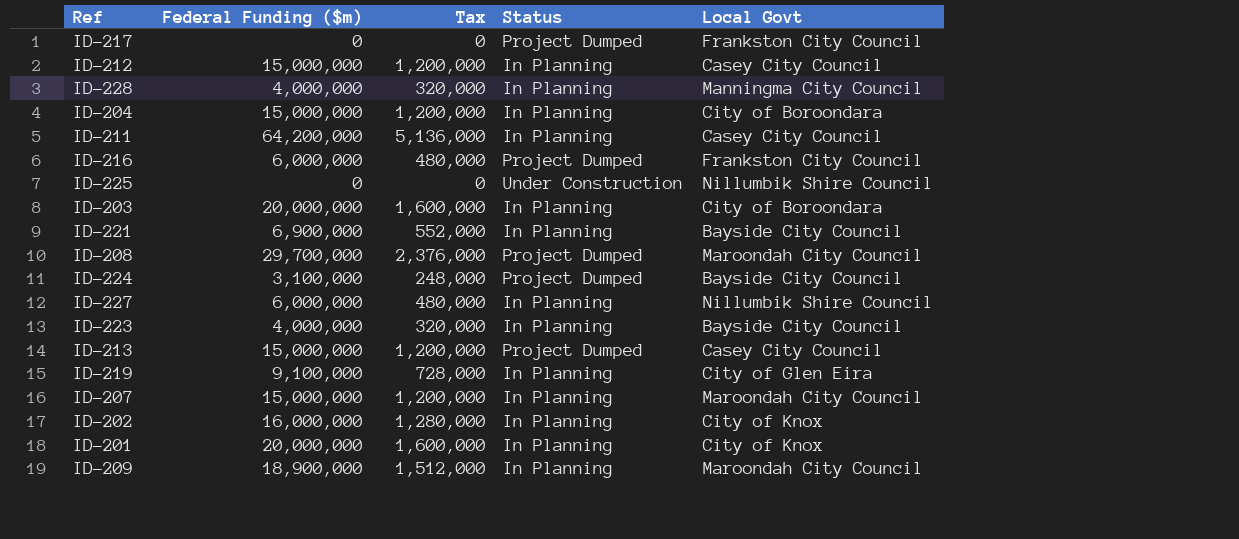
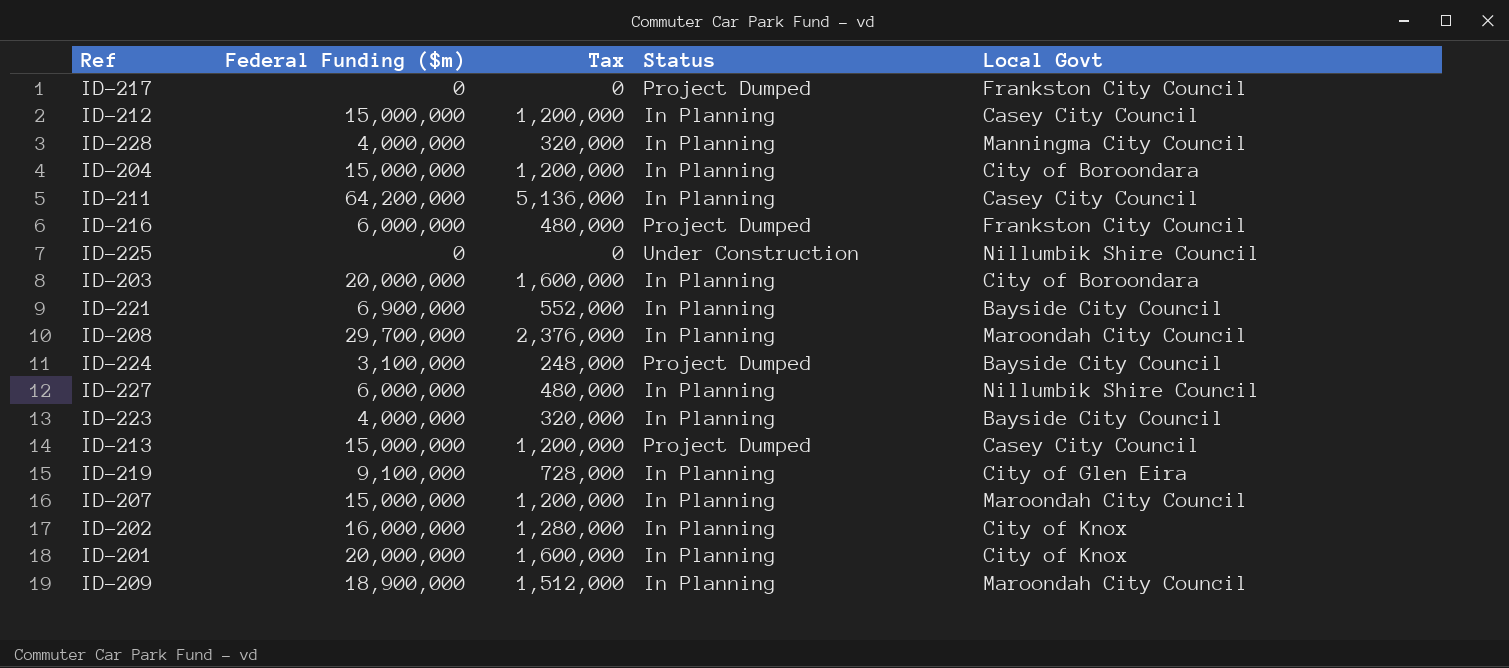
ID-208 | Status: Project Dumped -> In Planning

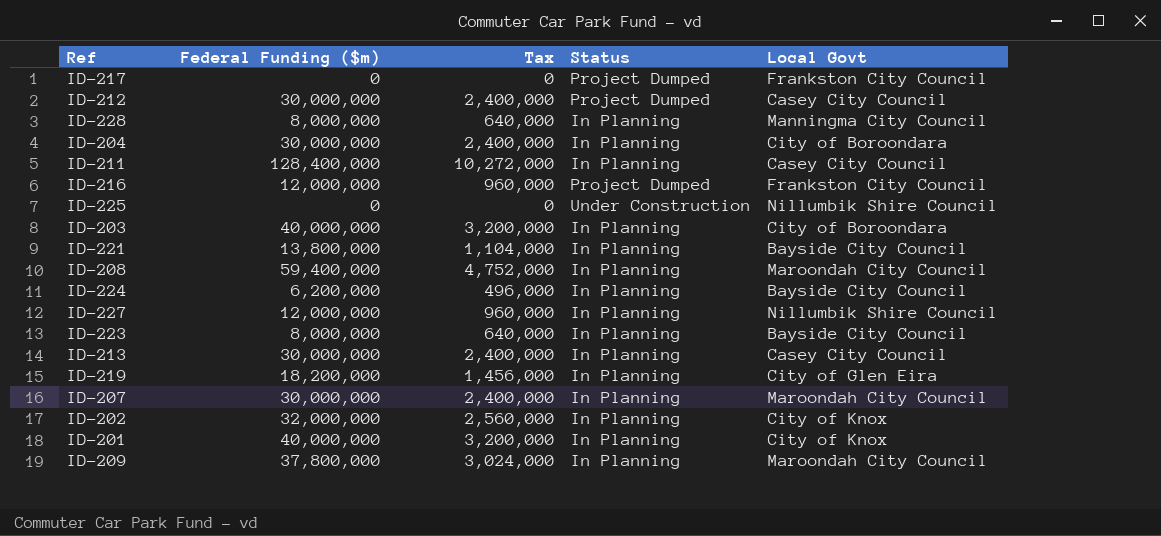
ID-212 | Federal Funding ($m): 15,000,000 -> 30,000,000
ID-212 | Tax: 1,200,000 -> 2,400,000
ID-212 | Status: In Planning -> Project Dumped
ID-228 | Federal Funding ($m): 4,000,000 -> 8,000,000
ID-228 | Tax: 320,000 -> 640,000
ID-204 | Federal Funding ($m): 15,000,000 -> 30,000,000
ID-204 | Tax: 1,200,000 -> 2,400,000
ID-211 | Federal Funding ($m): 64,200,000 -> 128,400,000
ID-211 | Tax: 5,136,000 -> 10,272,000
ID-216 | Federal Funding ($m): 6,000,000 -> 12,000,000
ID-216 | Tax: 480,000 -> 960,000
ID-203 | Federal Funding ($m): 20,000,000 -> 40,000,000
ID-203 | Tax: 1,600,000 -> 3,200,000
ID-221 | Federal Funding ($m): 6,900,000 -> 13,800,000
ID-221 | Tax: 552,000 -> 1,104,000
ID-208 | Federal Funding ($m): 29,700,000 -> 59,400,000
ID-208 | Tax: 2,376,000 -> 4,752,000
ID-224 | Federal Funding ($m): 3,100,000 -> 6,200,000
ID-224 | Tax: 248,000 -> 496,000
ID-224 | Status: Project Dumped -> In Planning
ID-227 | Federal Funding ($m): 6,000,000 -> 12,000,000
ID-227 | Tax: 480,000 -> 960,000
ID-223 | Federal Funding ($m): 4,000,000 -> 8,000,000
ID-223 | Tax: 320,000 -> 640,000
ID-213 | Federal Funding ($m): 15,000,000 -> 30,000,000
ID-213 | Tax: 1,200,000 -> 2,400,000
ID-213 | Status: Project Dumped -> In Planning
ID-219 | Federal Funding ($m): 9,100,000 -> 18,200,000
ID-219 | Tax: 728,000 -> 1,456,000
ID-207 | Federal Funding ($m): 15,000,000 -> 30,000,000
ID-207 | Tax: 1,200,000 -> 2,400,000
ID-202 | Federal Funding ($m): 16,000,000 -> 32,000,000
ID-202 | Tax: 1,280,000 -> 2,560,000
ID-201 | Federal Funding ($m): 20,000,000 -> 40,000,000
ID-201 | Tax: 1,600,000 -> 3,200,000
ID-209 | Federal Funding ($m): 18,900,000 -> 37,800,000
ID-209 | Tax: 1,512,000 -> 3,024,000

